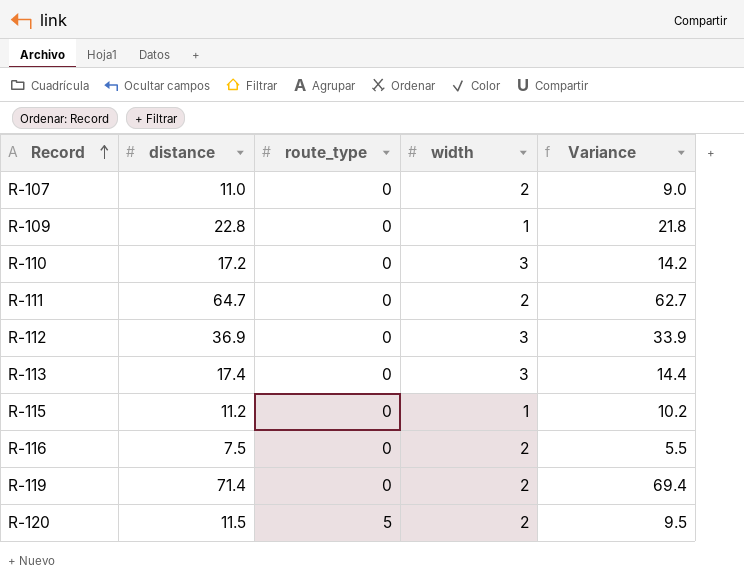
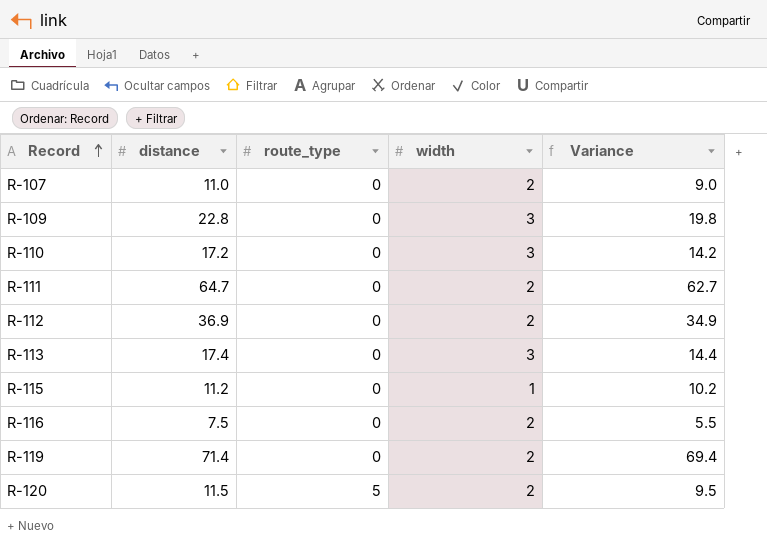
R-109 | width: 1 -> 3
R-109 | Variance: 21.8 -> 19.8
R-112 | width: 3 -> 2
R-112 | Variance: 33.9 -> 34.9

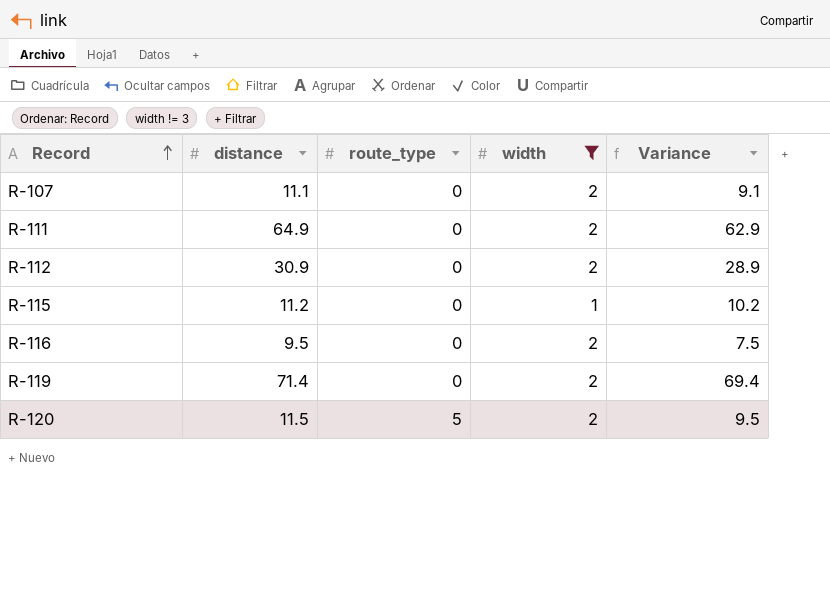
filter: none -> width != 3
R-107 | distance: 11.0 -> 11.1
R-107 | Variance: 9.0 -> 9.1
R-111 | distance: 64.7 -> 64.9
R-111 | Variance: 62.7 -> 62.9
R-112 | distance: 36.9 -> 30.9
R-112 | Variance: 34.9 -> 28.9
R-116 | distance: 7.5 -> 9.5
R-116 | Variance: 5.5 -> 7.5

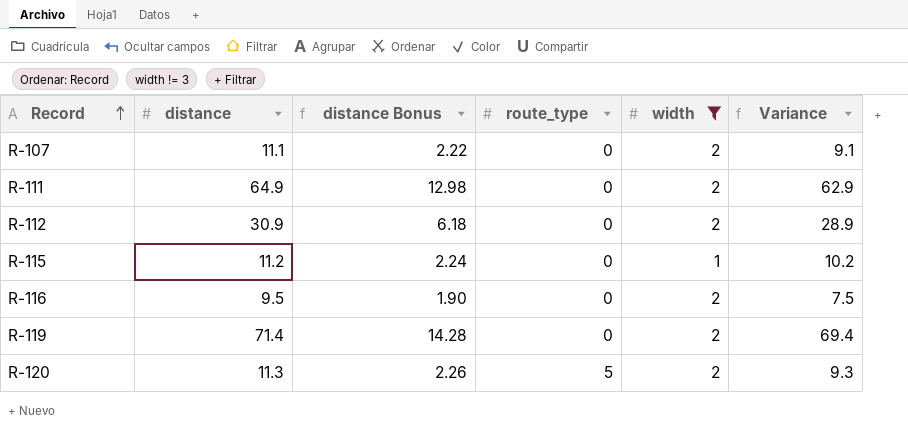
column distance Bonus | formula: none -> [distance] * 0.2
R-120 | distance: 11.5 -> 11.3
R-120 | Variance: 9.5 -> 9.3

